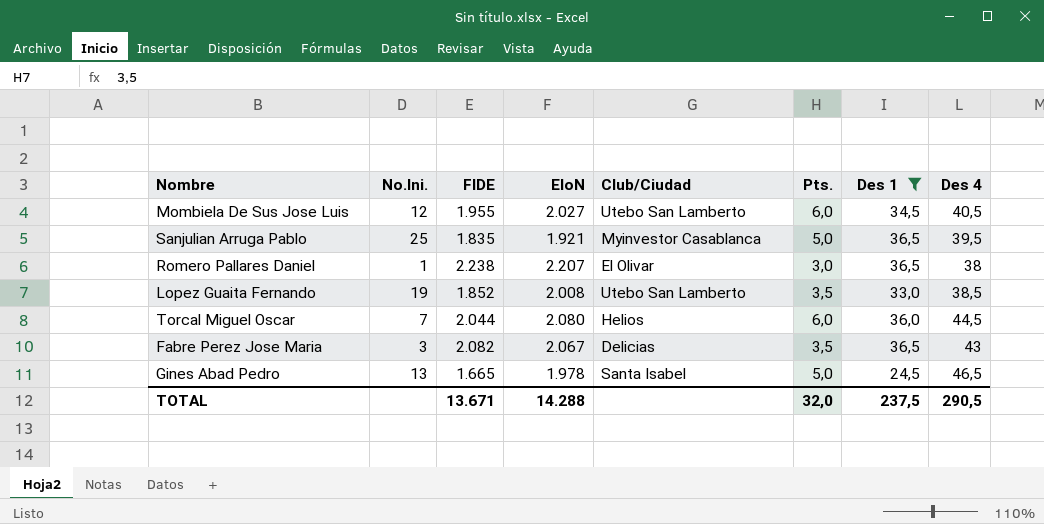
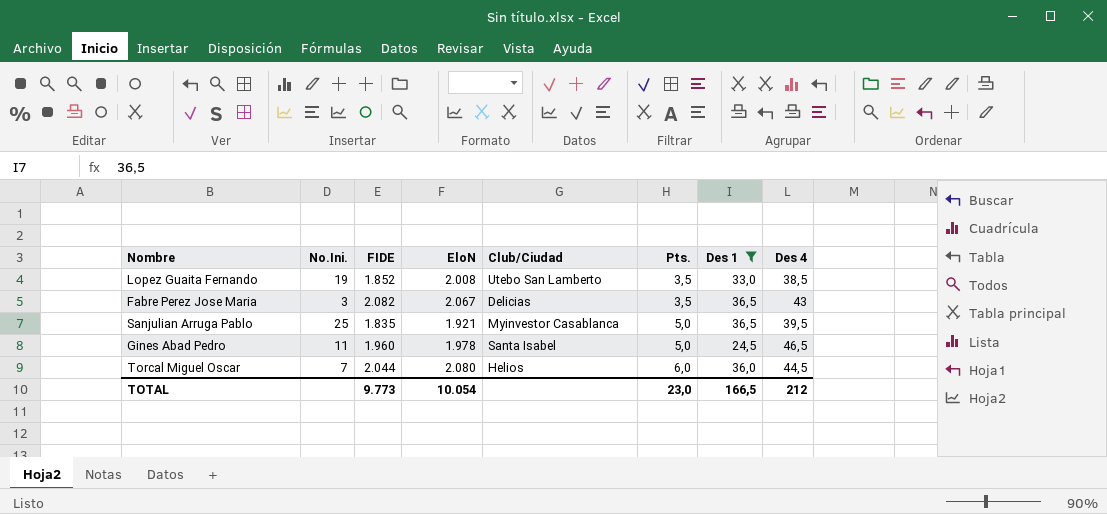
row order: none -> Pts. ascending
row Mombiela De Sus Jose Luis: 12 | 1.955 | 2.027 | Utebo San Lamberto | 6,0 | 34,5 | 40,5 -> none
row Romero Pallares Daniel: 1 | 2.238 | 2.207 | El Olivar | 3,0 | 36,5 | 38 -> none
Gines Abad Pedro | No.Ini.: 13 -> 11
Gines Abad Pedro | FIDE: 1.665 -> 1.960
TOTAL | FIDE: 13.671 -> 9.773
TOTAL | EloN: 14.288 -> 10.054
TOTAL | Pts.: 32,0 -> 23,0
TOTAL | Des 1: 237,5 -> 166,5
TOTAL | Des 4: 290,5 -> 212

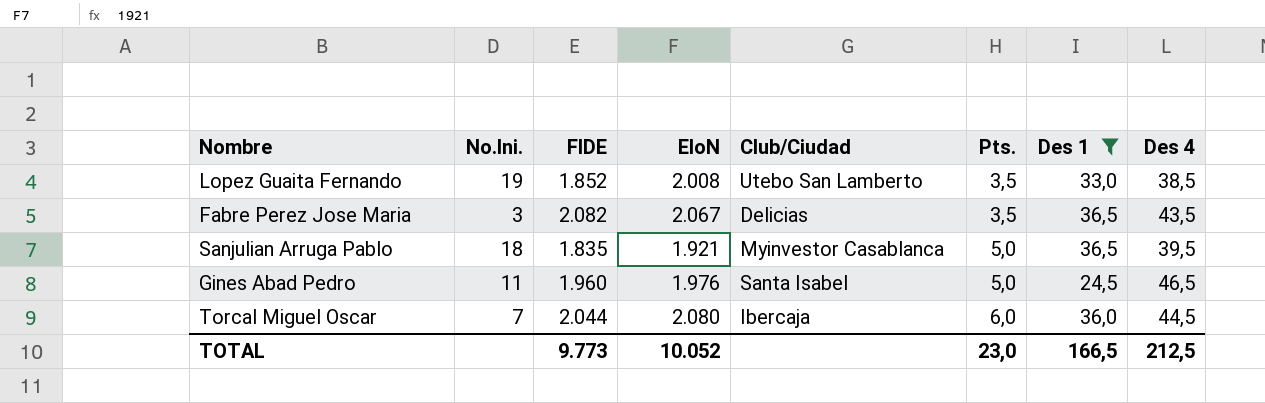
Fabre Perez Jose Maria | Des 4: 43 -> 43,5
Sanjulian Arruga Pablo | No.Ini.: 25 -> 18
Gines Abad Pedro | EloN: 1.978 -> 1.976
Torcal Miguel Oscar | Club/Ciudad: Helios -> Ibercaja
TOTAL | EloN: 10.054 -> 10.052
TOTAL | Des 4: 212 -> 212,5

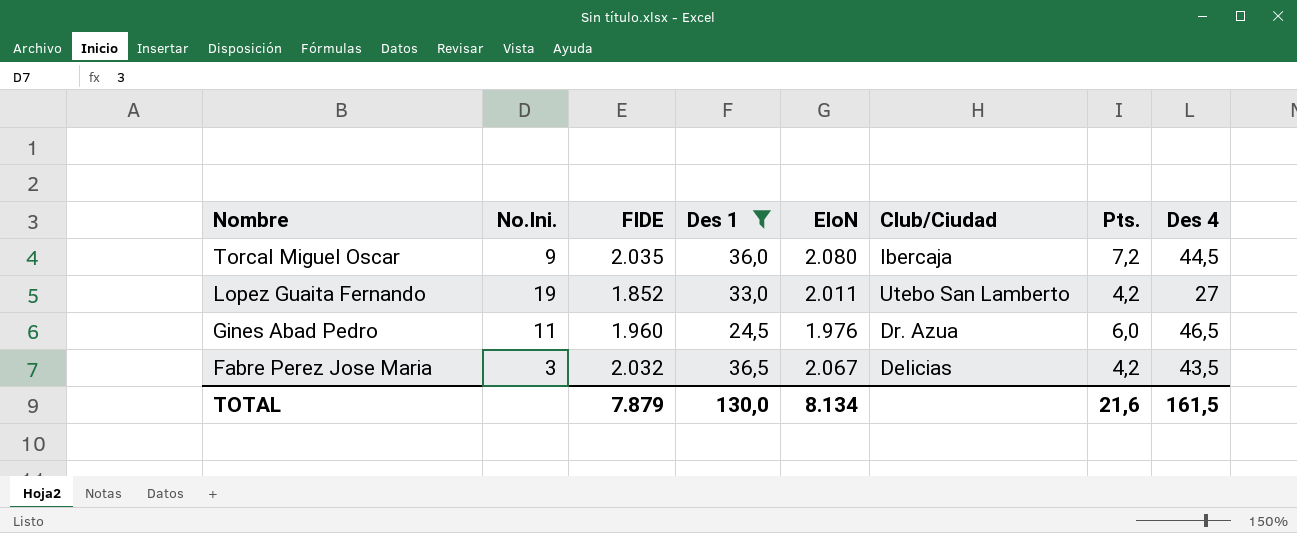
row order: Pts. ascending -> Nombre descending
column Des 1 | position: 7 -> 4
row Sanjulian Arruga Pablo: 18 | 1.835 | 1.921 | Myinvestor Casablanca | 5,0 | 36,5 | 39,5 -> none
Torcal Miguel Oscar | No.Ini.: 7 -> 9
Torcal Miguel Oscar | FIDE: 2.044 -> 2.035
Torcal Miguel Oscar | Pts.: 6,0 -> 7,2
Lopez Guaita Fernando | EloN: 2.008 -> 2.011
Lopez Guaita Fernando | Pts.: 3,5 -> 4,2
Lopez Guaita Fernando | Des 4: 38,5 -> 27
Gines Abad Pedro | Club/Ciudad: Santa Isabel -> Dr. Azua
Gines Abad Pedro | Pts.: 5,0 -> 6,0
Fabre Perez Jose Maria | FIDE: 2.082 -> 2.032
Fabre Perez Jose Maria | Pts.: 3,5 -> 4,2
TOTAL | FIDE: 9.773 -> 7.879
TOTAL | Des 1: 166,5 -> 130,0
TOTAL | EloN: 10.052 -> 8.134
TOTAL | Pts.: 23,0 -> 21,6
TOTAL | Des 4: 212,5 -> 161,5

